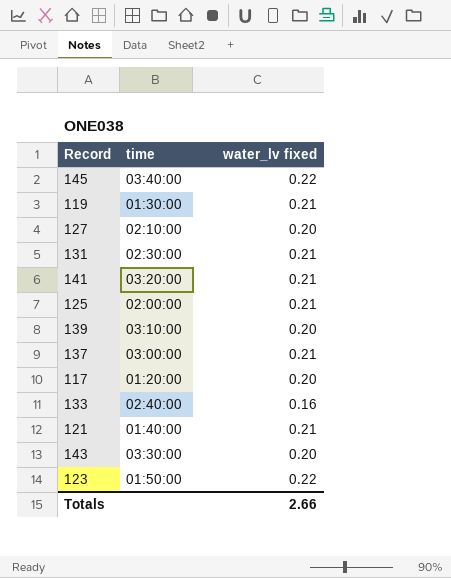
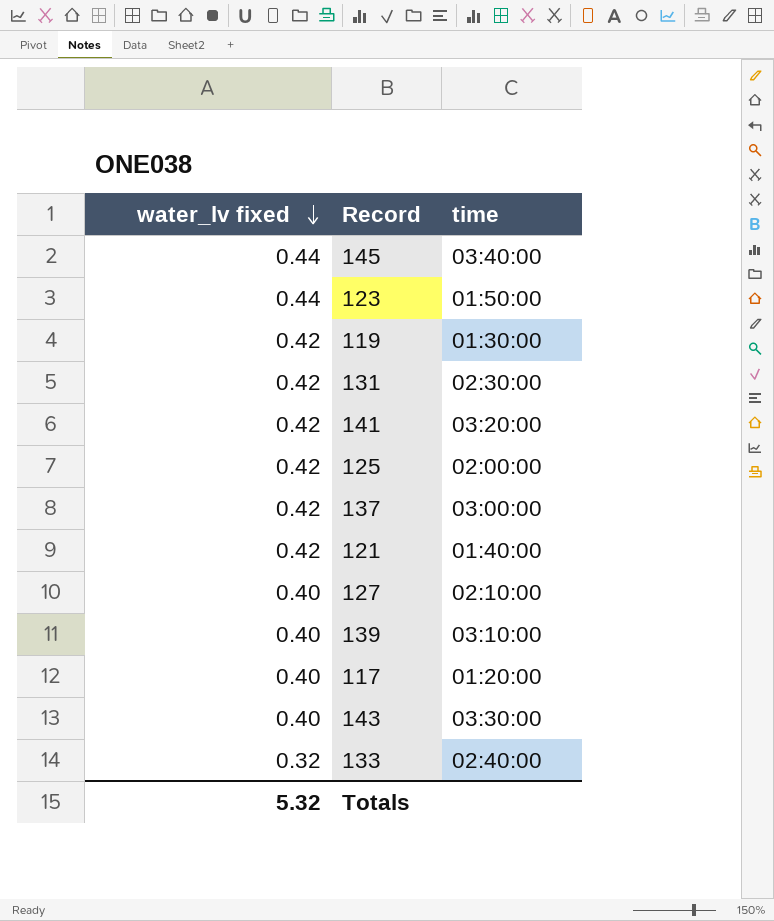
row order: none -> water_lv fixed descending
column water_lv fixed | position: 3 -> 1
145 | water_lv fixed: 0.22 -> 0.44
123 | water_lv fixed: 0.22 -> 0.44
119 | water_lv fixed: 0.21 -> 0.42
131 | water_lv fixed: 0.21 -> 0.42
141 | water_lv fixed: 0.21 -> 0.42
125 | water_lv fixed: 0.21 -> 0.42
137 | water_lv fixed: 0.21 -> 0.42
121 | water_lv fixed: 0.21 -> 0.42
127 | water_lv fixed: 0.20 -> 0.40
139 | water_lv fixed: 0.20 -> 0.40
117 | water_lv fixed: 0.20 -> 0.40
143 | water_lv fixed: 0.20 -> 0.40
133 | water_lv fixed: 0.16 -> 0.32
Totals | water_lv fixed: 2.66 -> 5.32

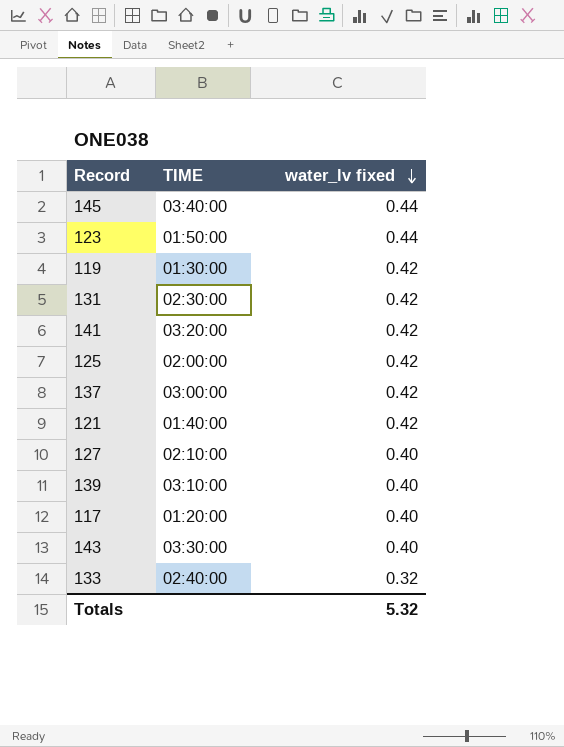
column name: time -> TIME
column water_lv fixed | position: 1 -> 3

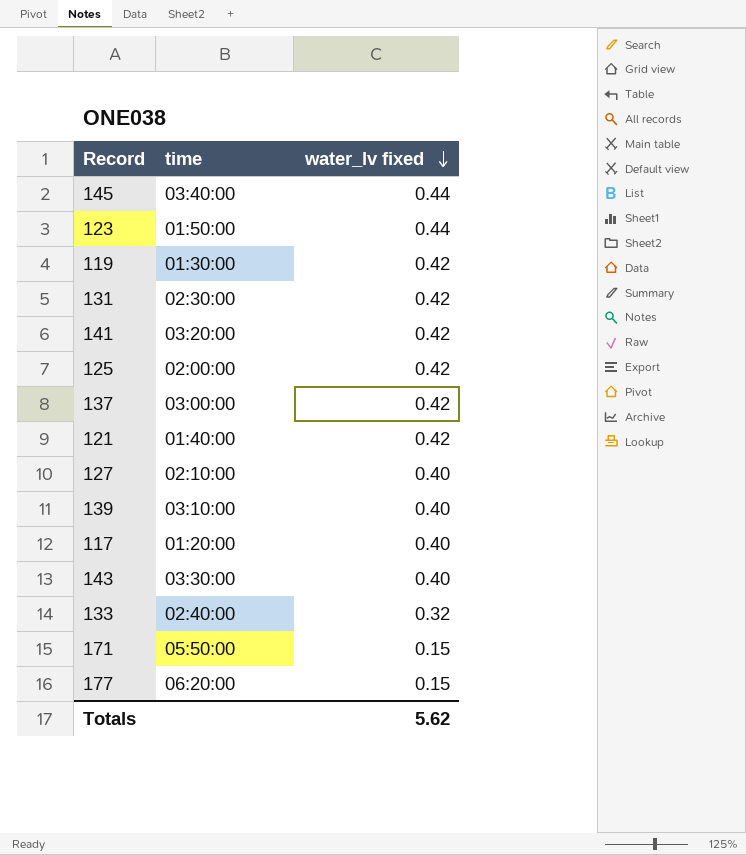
column name: TIME -> time
row 171: none -> 05:50:00 | 0.15
row 177: none -> 06:20:00 | 0.15
Totals | water_lv fixed: 5.32 -> 5.62

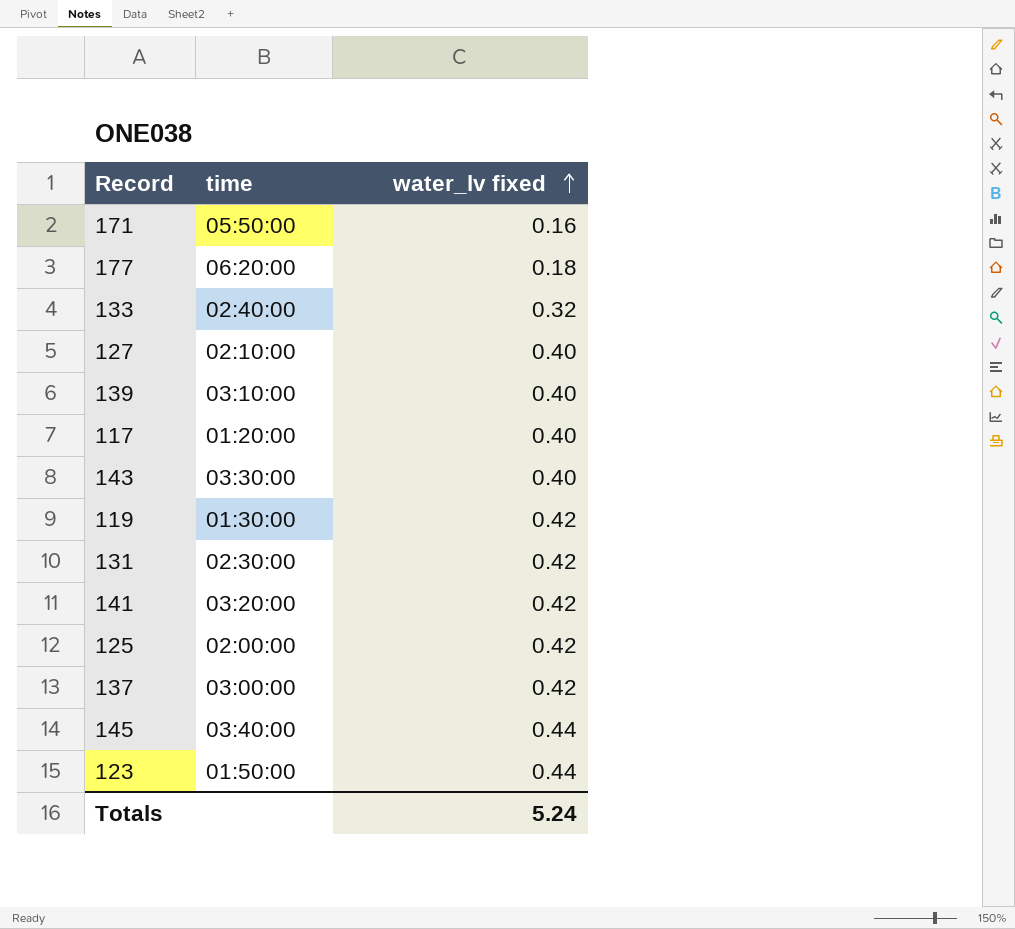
row order: water_lv fixed descending -> water_lv fixed ascending
row 121: 01:40:00 | 0.42 -> none
171 | water_lv fixed: 0.15 -> 0.16
177 | water_lv fixed: 0.15 -> 0.18
Totals | water_lv fixed: 5.62 -> 5.24

